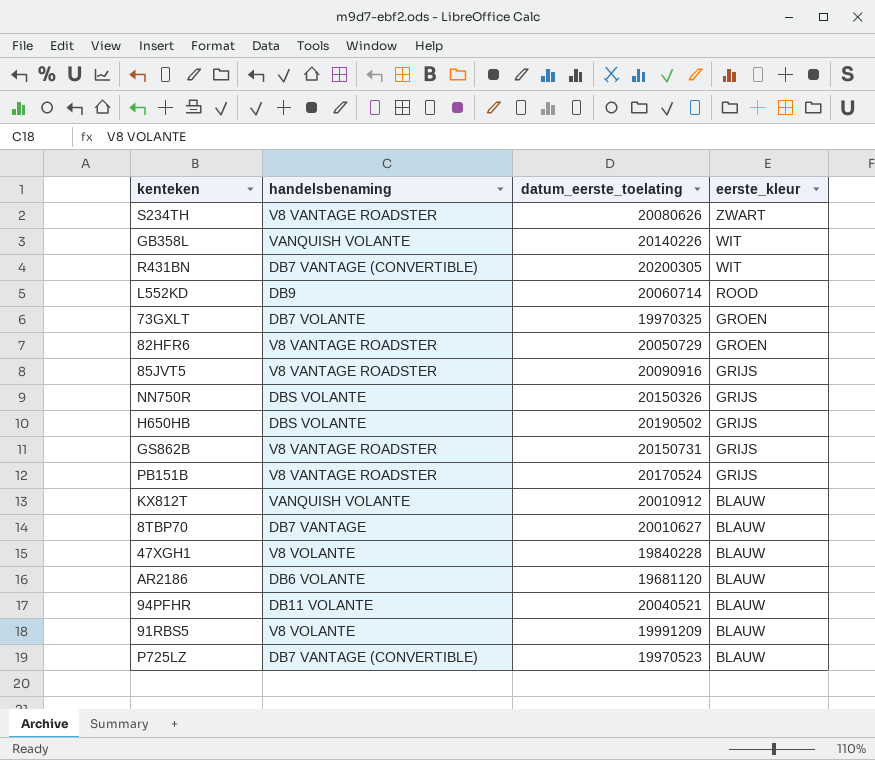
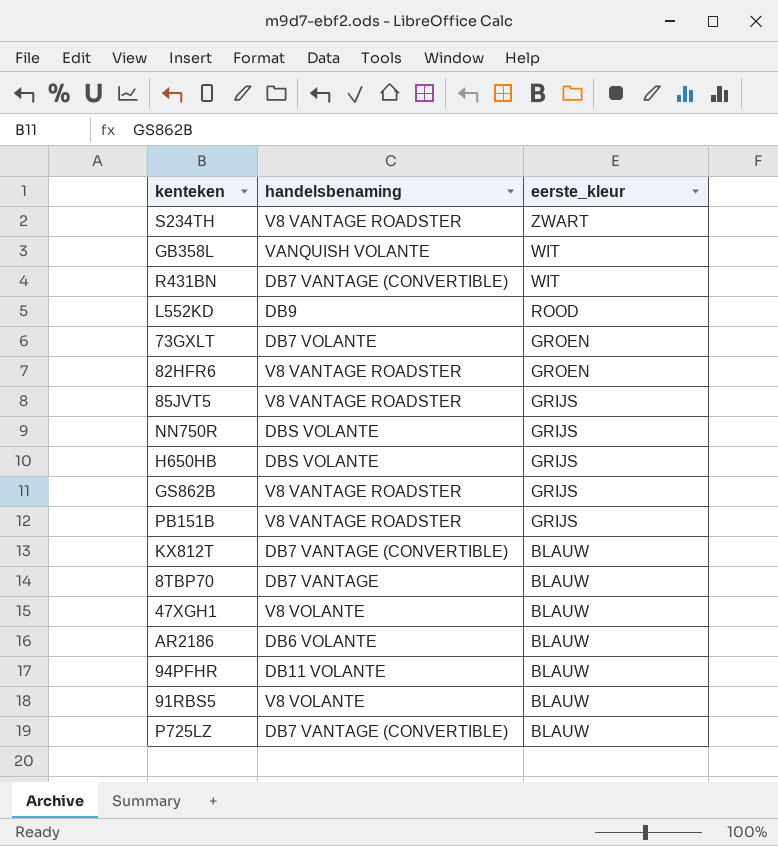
column datum_eerste_toelating | position: 3 -> none
KX812T | handelsbenaming: VANQUISH VOLANTE -> DB7 VANTAGE (CONVERTIBLE)

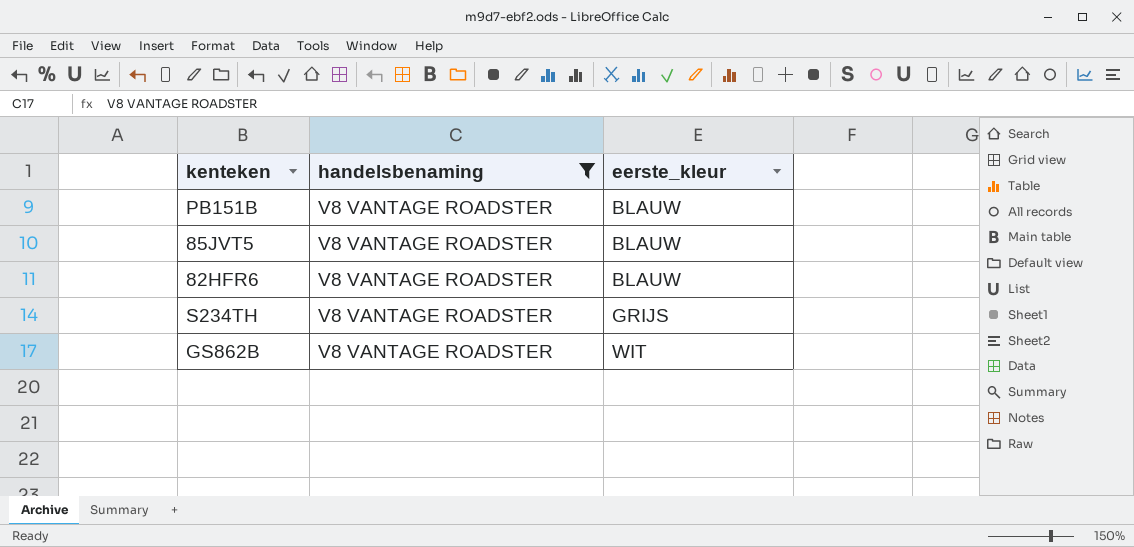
filter: none -> handelsbenaming = V8 VANTAGE ROADSTER
row order: eerste_kleur descending -> eerste_kleur ascending
PB151B | eerste_kleur: GRIJS -> BLAUW
85JVT5 | eerste_kleur: GRIJS -> BLAUW
82HFR6 | eerste_kleur: GROEN -> BLAUW
S234TH | eerste_kleur: ZWART -> GRIJS
GS862B | eerste_kleur: GRIJS -> WIT

